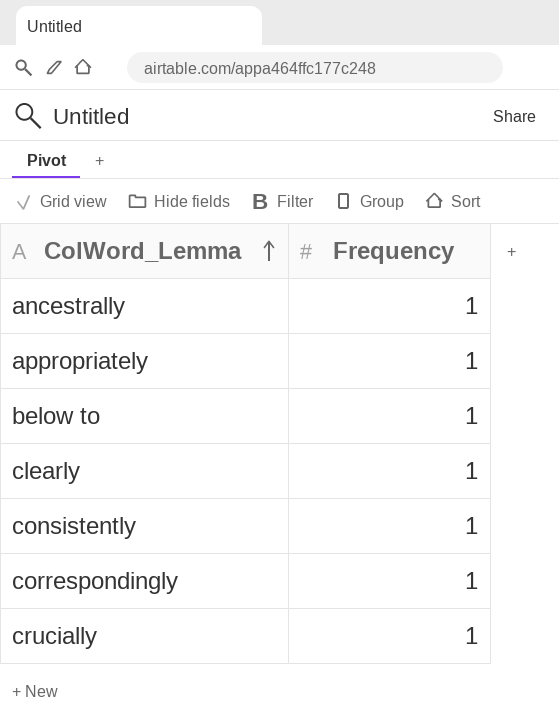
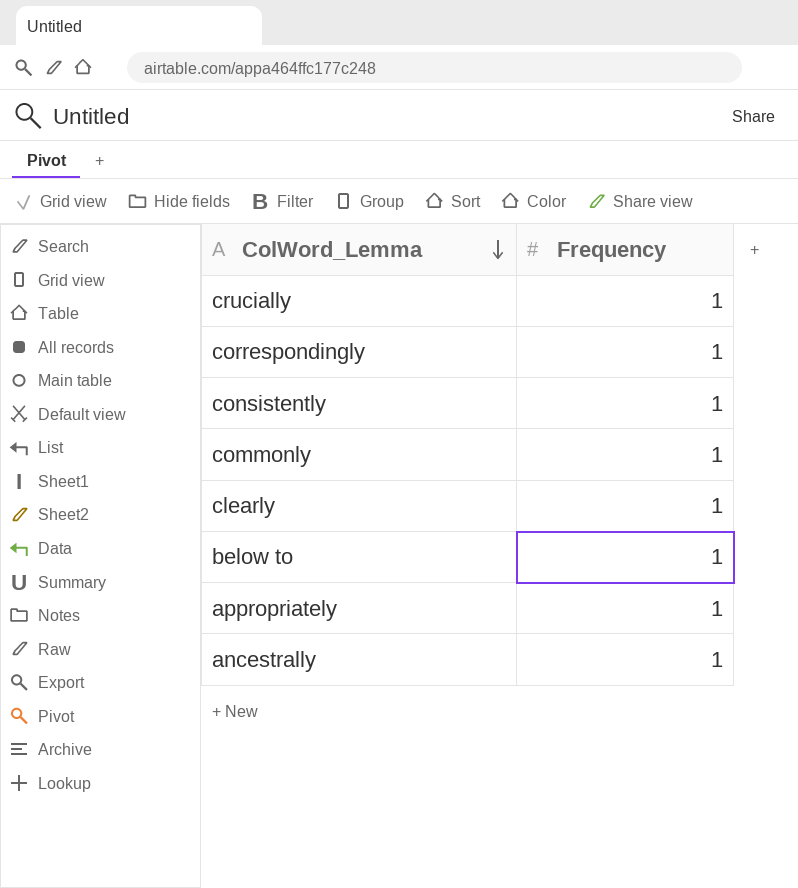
row order: ColWord_Lemma ascending -> ColWord_Lemma descending
row commonly: none -> 1

